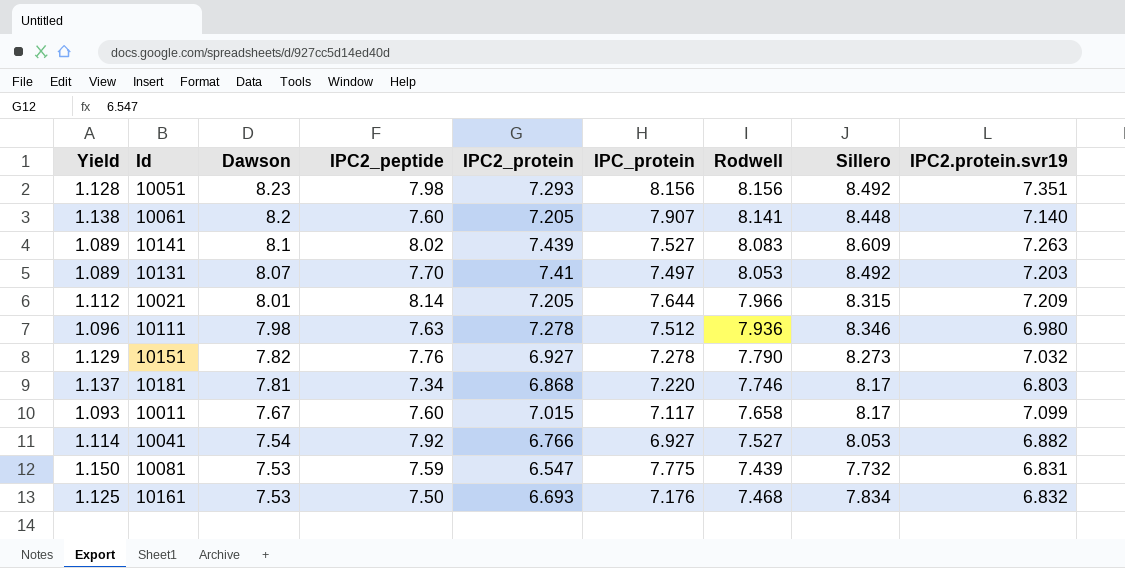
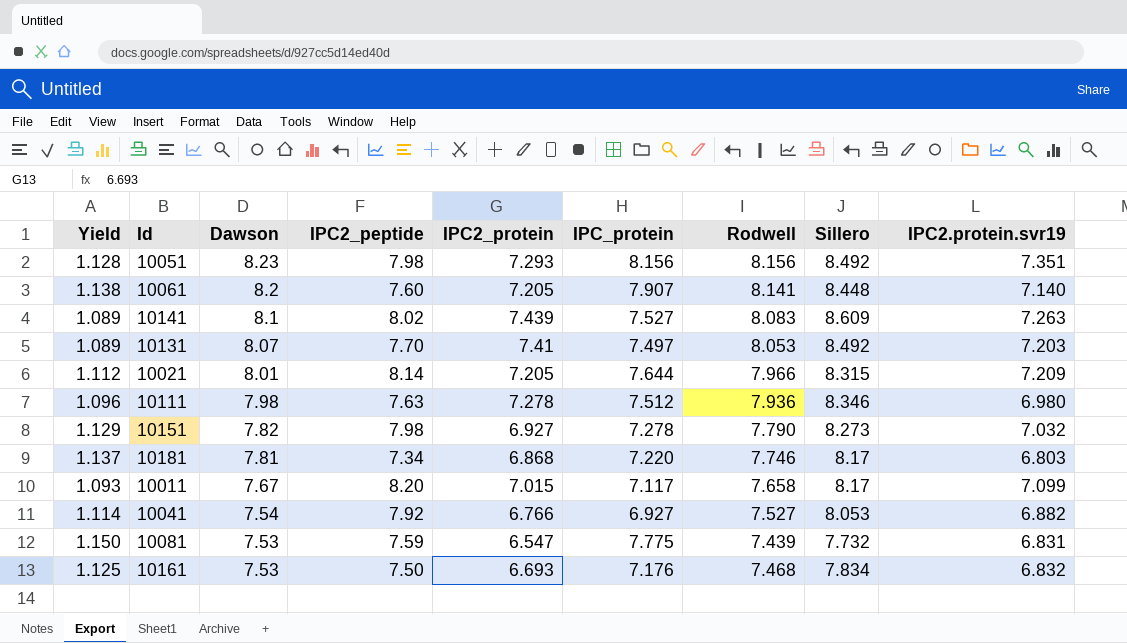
10151 | IPC2_peptide: 7.76 -> 7.98
10011 | IPC2_peptide: 7.60 -> 8.20

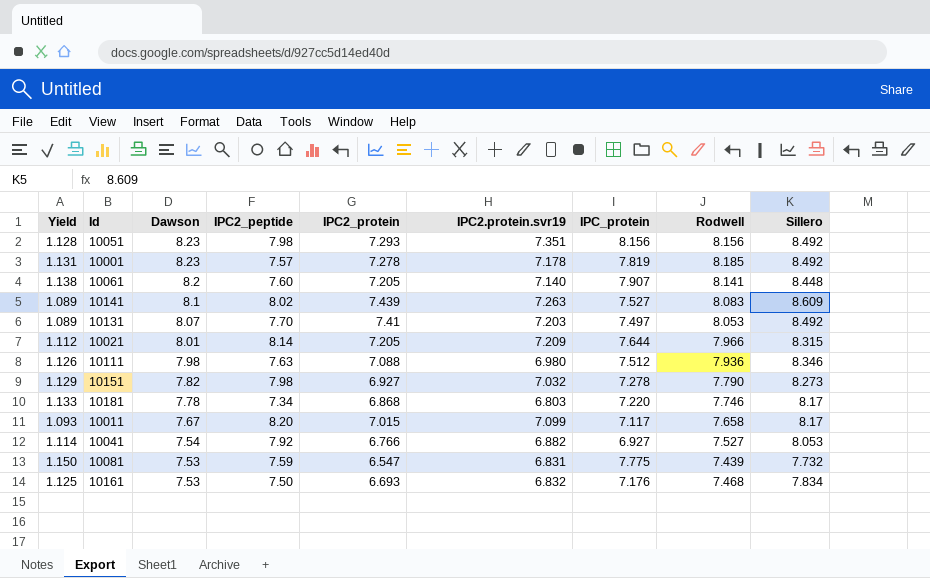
column IPC2.protein.svr19 | position: 9 -> 6
row 10001: none -> 1.131 | 8.23 | 7.57 | 7.278 | 7.178 | 7.819 | 8.185 | 8.492
10111 | Yield: 1.096 -> 1.126
10111 | IPC2_protein: 7.278 -> 7.088
10181 | Yield: 1.137 -> 1.133
10181 | Dawson: 7.81 -> 7.78

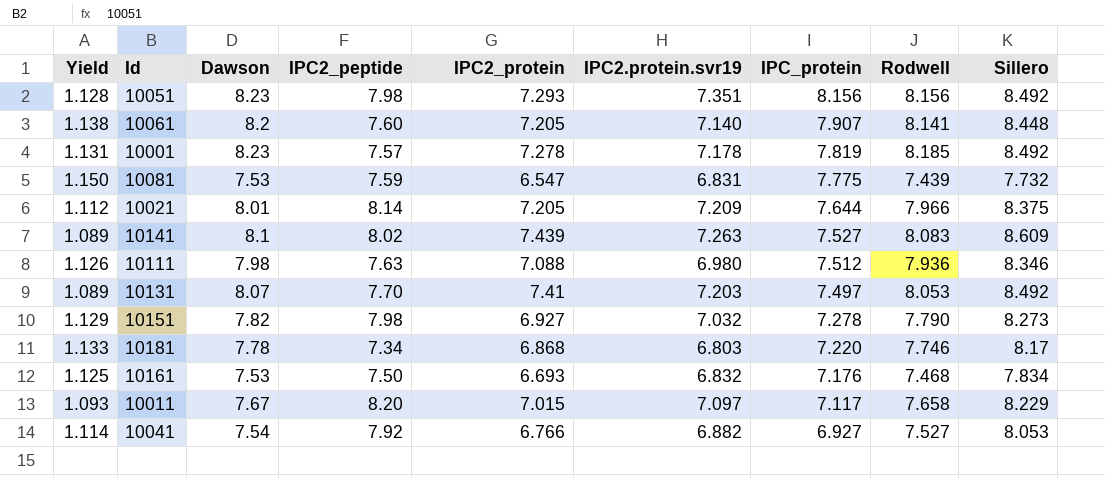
row order: Dawson descending -> IPC_protein descending
10021 | Sillero: 8.315 -> 8.375
10011 | IPC2.protein.svr19: 7.099 -> 7.097
10011 | Sillero: 8.17 -> 8.229

